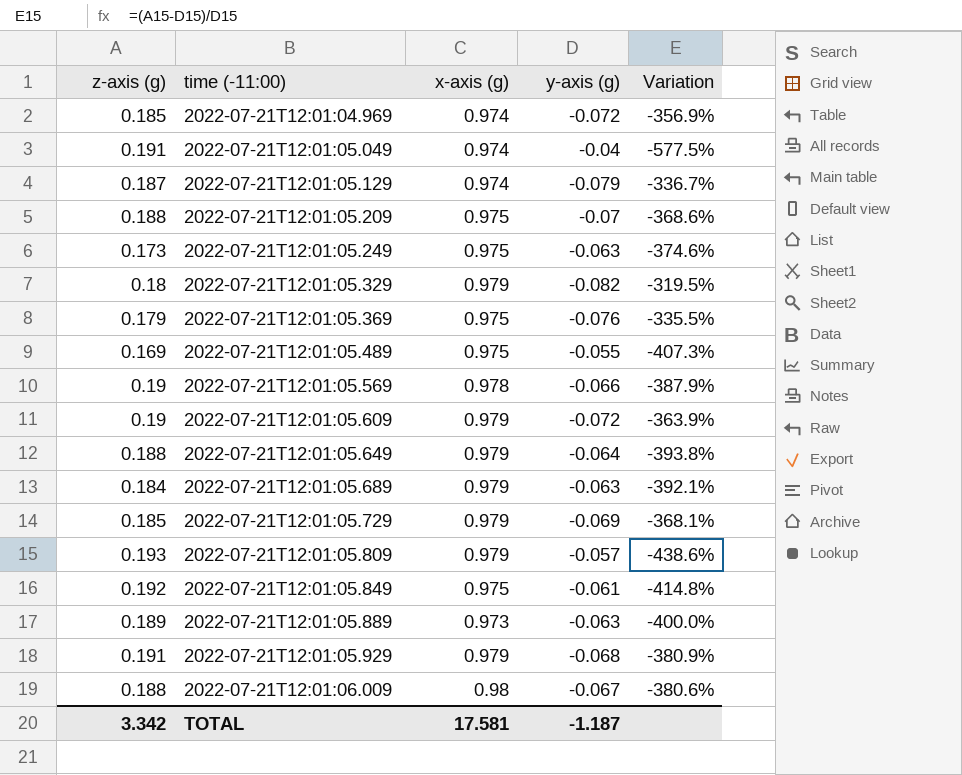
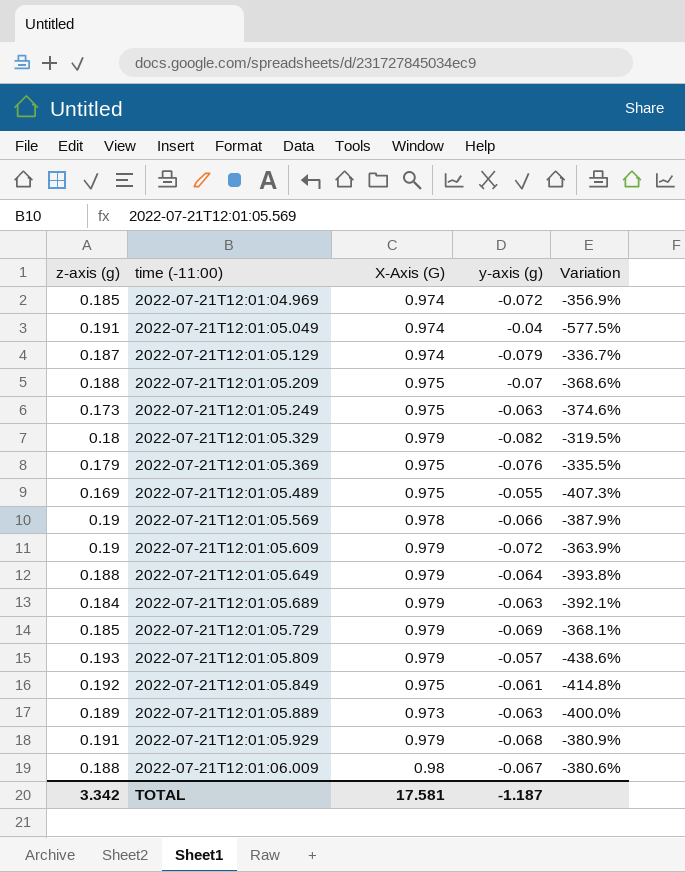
column name: x-axis (g) -> X-Axis (G)

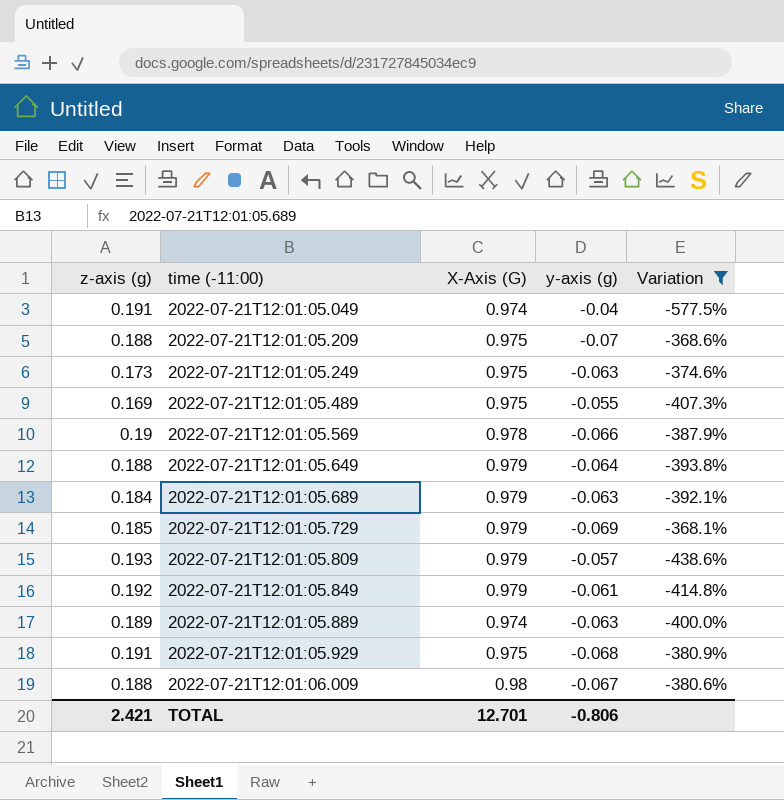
filter: none -> Variation <= -368.1%
2022-07-21T12:01:05.849 | X-Axis (G): 0.975 -> 0.979
2022-07-21T12:01:05.889 | X-Axis (G): 0.973 -> 0.974
2022-07-21T12:01:05.929 | X-Axis (G): 0.979 -> 0.975
TOTAL | z-axis (g): 3.342 -> 2.421
TOTAL | X-Axis (G): 17.581 -> 12.701
TOTAL | y-axis (g): -1.187 -> -0.806

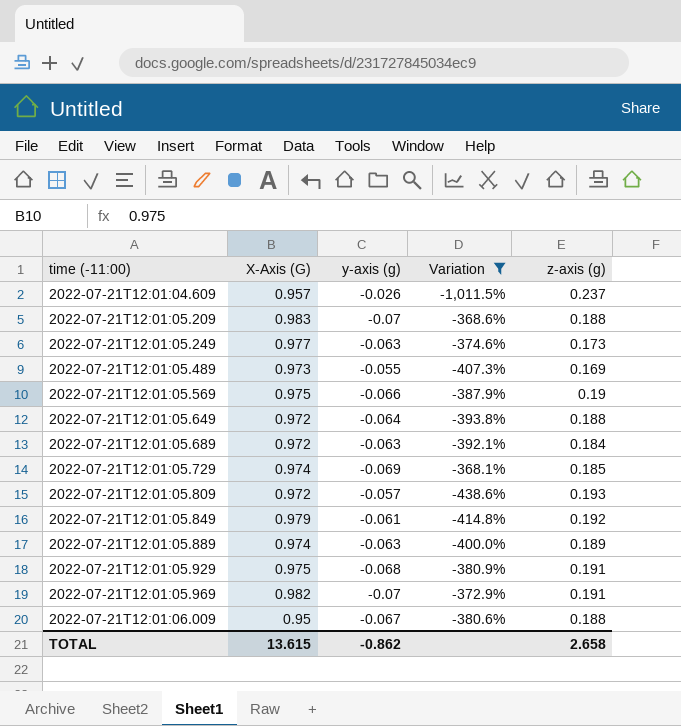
column z-axis (g) | position: 1 -> 5
row 2022-07-21T12:01:05.049: 0.191 | 0.974 | -0.04 | -577.5% -> none
row 2022-07-21T12:01:04.609: none -> 0.957 | -0.026 | -1,011.5% | 0.237
2022-07-21T12:01:05.209 | X-Axis (G): 0.975 -> 0.983
2022-07-21T12:01:05.249 | X-Axis (G): 0.975 -> 0.977
2022-07-21T12:01:05.489 | X-Axis (G): 0.975 -> 0.973
2022-07-21T12:01:05.569 | X-Axis (G): 0.978 -> 0.975
2022-07-21T12:01:05.649 | X-Axis (G): 0.979 -> 0.972
2022-07-21T12:01:05.689 | X-Axis (G): 0.979 -> 0.972
2022-07-21T12:01:05.729 | X-Axis (G): 0.979 -> 0.974
2022-07-21T12:01:05.809 | X-Axis (G): 0.979 -> 0.972
row 2022-07-21T12:01:05.969: none -> 0.982 | -0.07 | -372.9% | 0.191
2022-07-21T12:01:06.009 | X-Axis (G): 0.98 -> 0.95
TOTAL | X-Axis (G): 12.701 -> 13.615
TOTAL | y-axis (g): -0.806 -> -0.862
TOTAL | z-axis (g): 2.421 -> 2.658

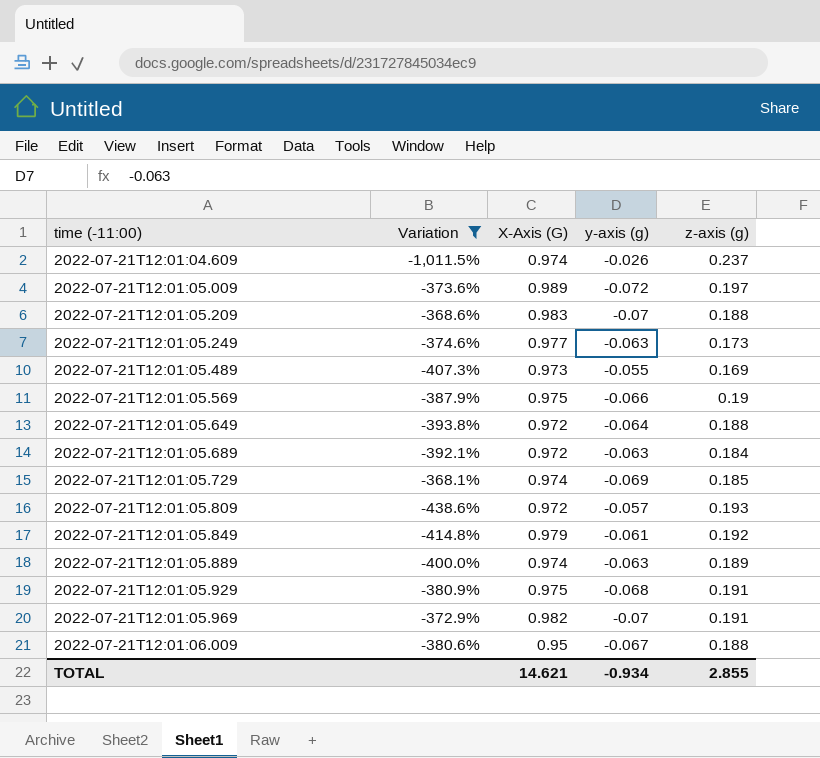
column Variation | position: 4 -> 2
2022-07-21T12:01:04.609 | X-Axis (G): 0.957 -> 0.974
row 2022-07-21T12:01:05.009: none -> -373.6% | 0.989 | -0.072 | 0.197
TOTAL | X-Axis (G): 13.615 -> 14.621
TOTAL | y-axis (g): -0.862 -> -0.934
TOTAL | z-axis (g): 2.658 -> 2.855

